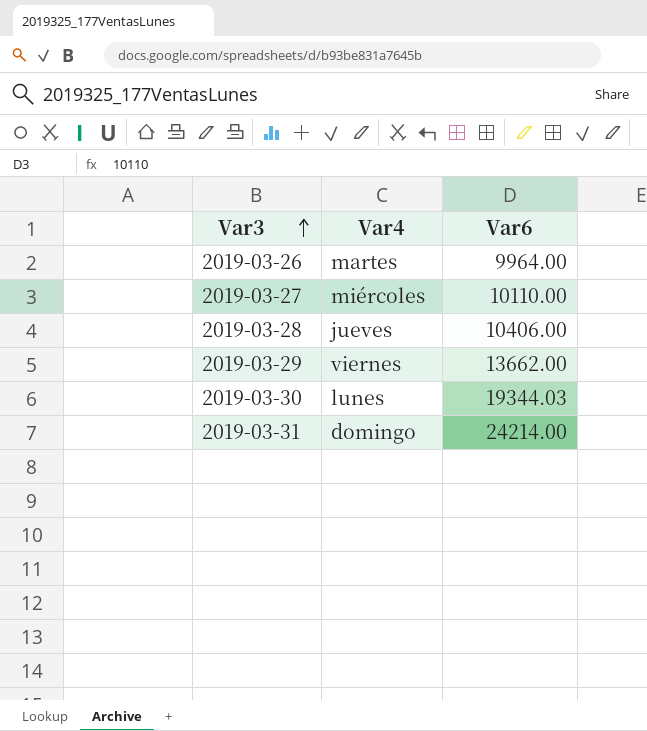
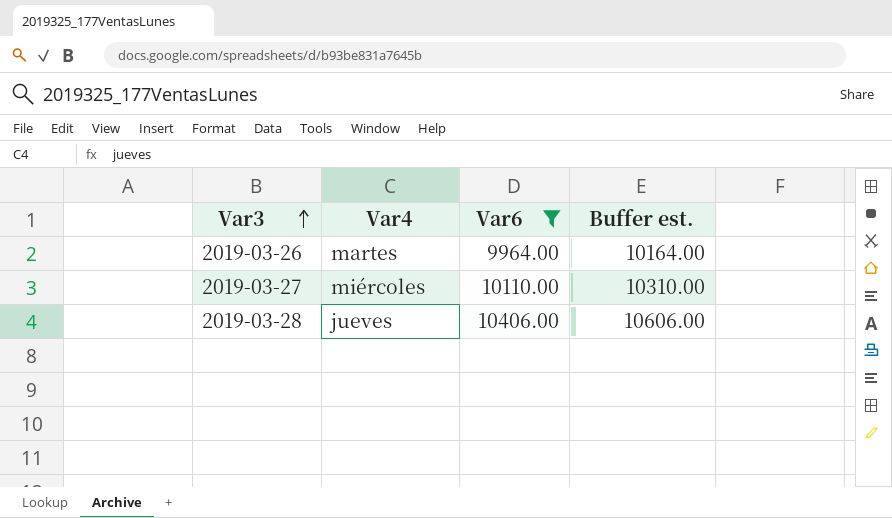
filter: none -> Var6 <= 10406.00
column Buffer est. | formula: none -> [Var6] + 200

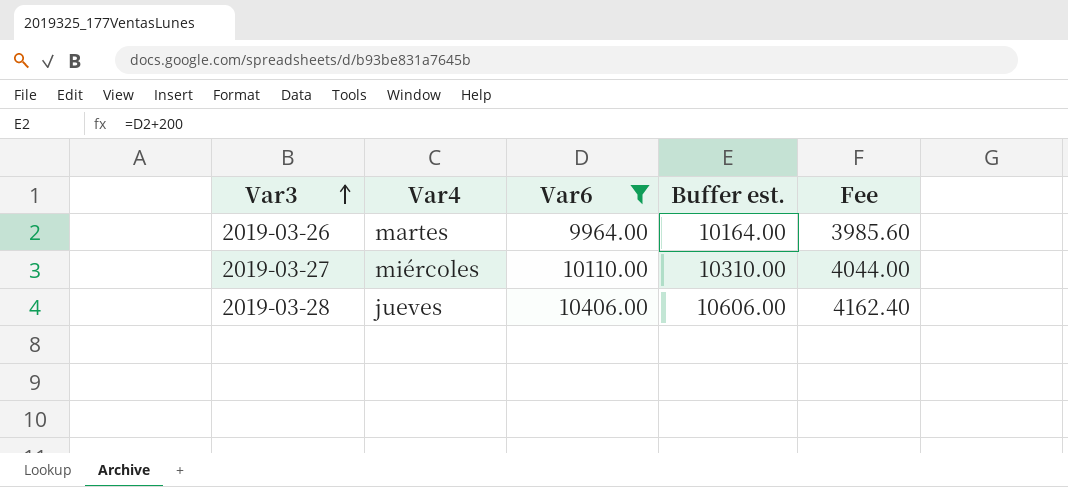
column Fee | formula: none -> [Var6] * 0.4

